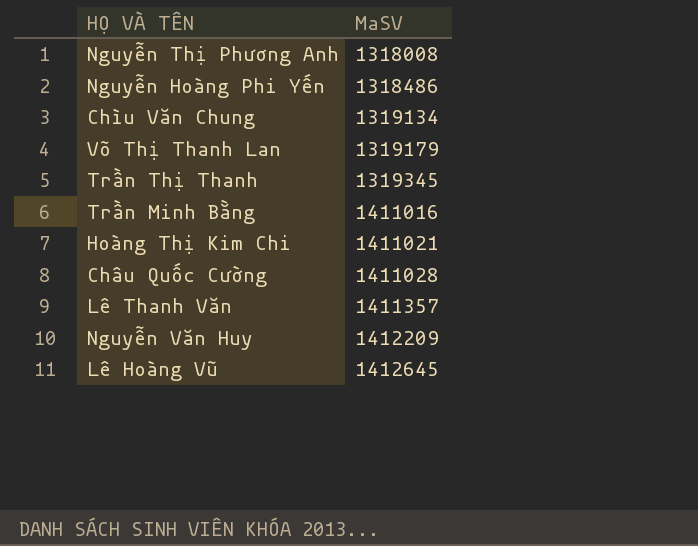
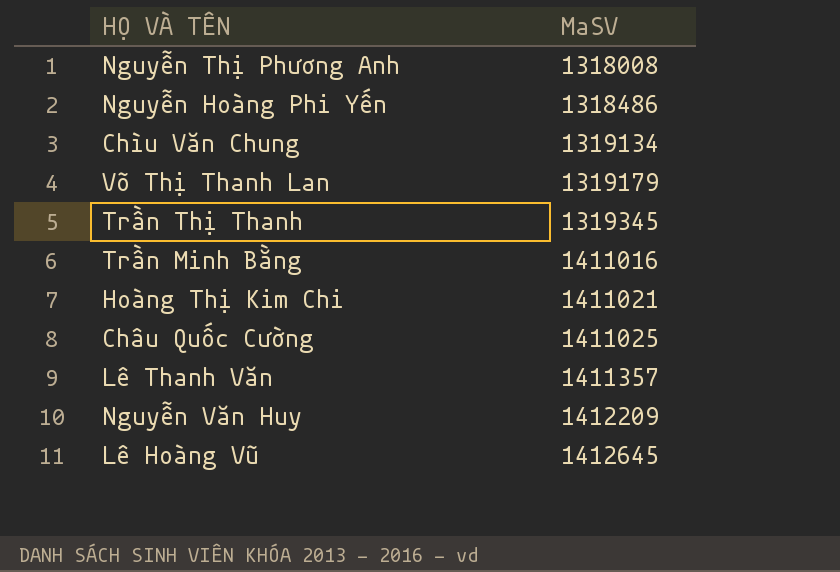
Châu Quốc Cường | MaSV: 1411028 -> 1411025

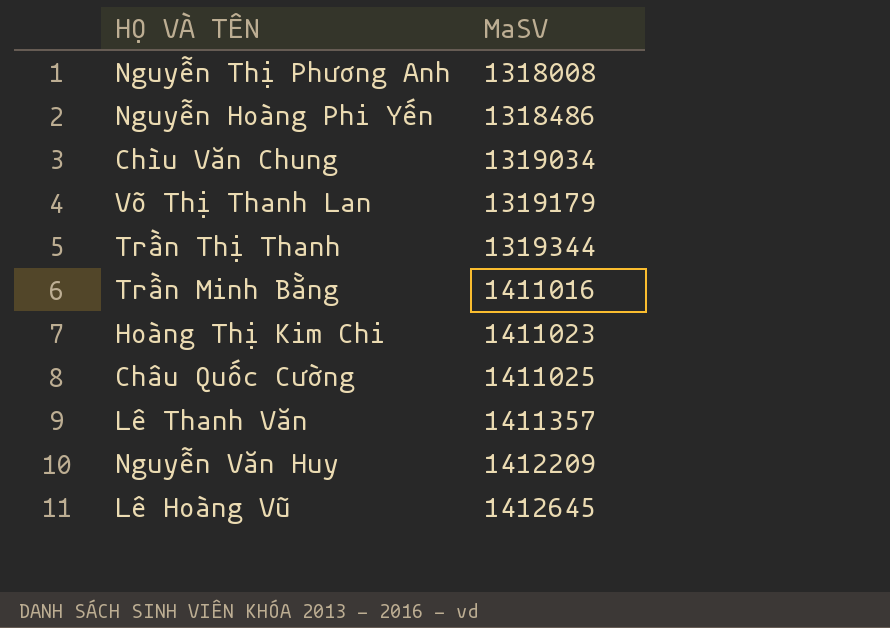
Chìu Văn Chung | MaSV: 1319134 -> 1319034
Trần Thị Thanh | MaSV: 1319345 -> 1319344
Hoàng Thị Kim Chi | MaSV: 1411021 -> 1411023

